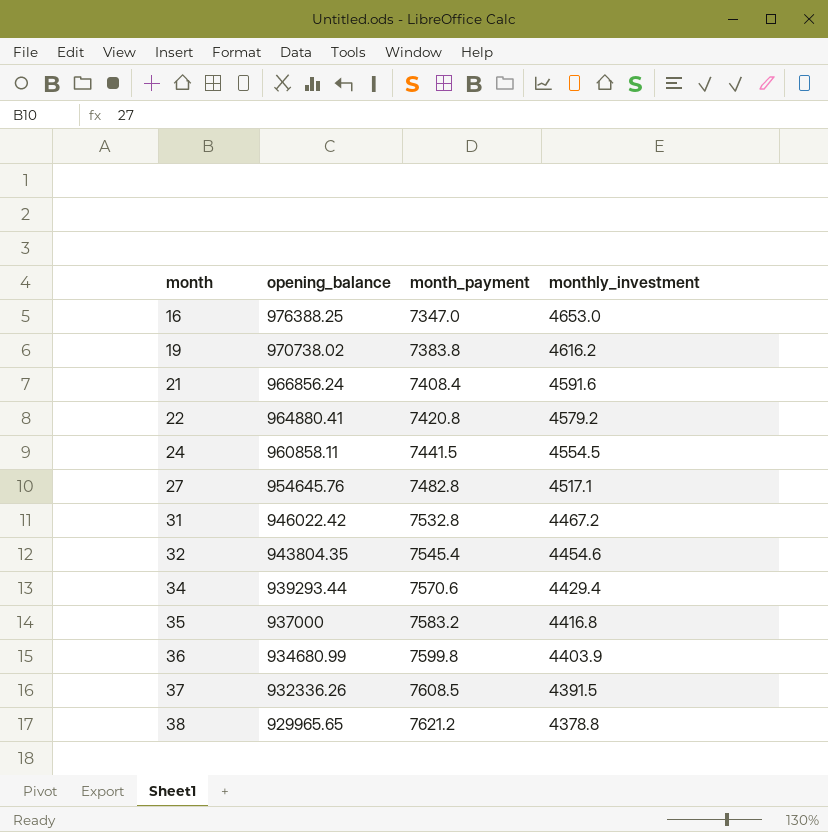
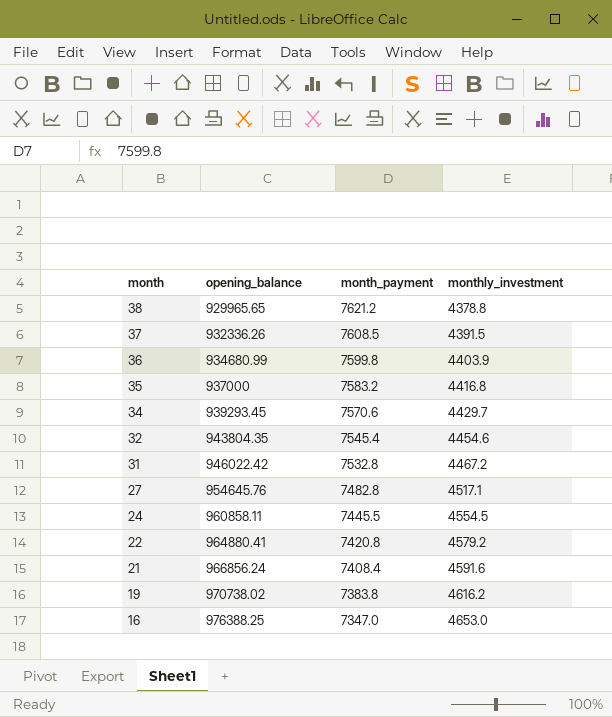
row order: month ascending -> month descending
34 | opening_balance: 939293.44 -> 939293.45
34 | monthly_investment: 4429.4 -> 4429.7
24 | month_payment: 7441.5 -> 7445.5

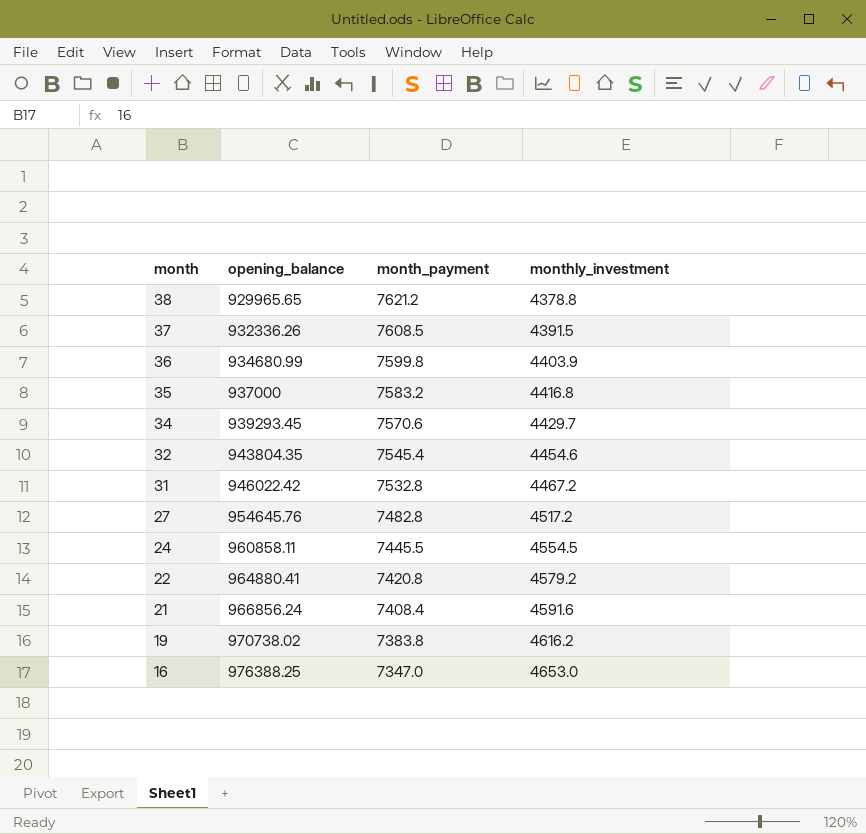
27 | monthly_investment: 4517.1 -> 4517.2

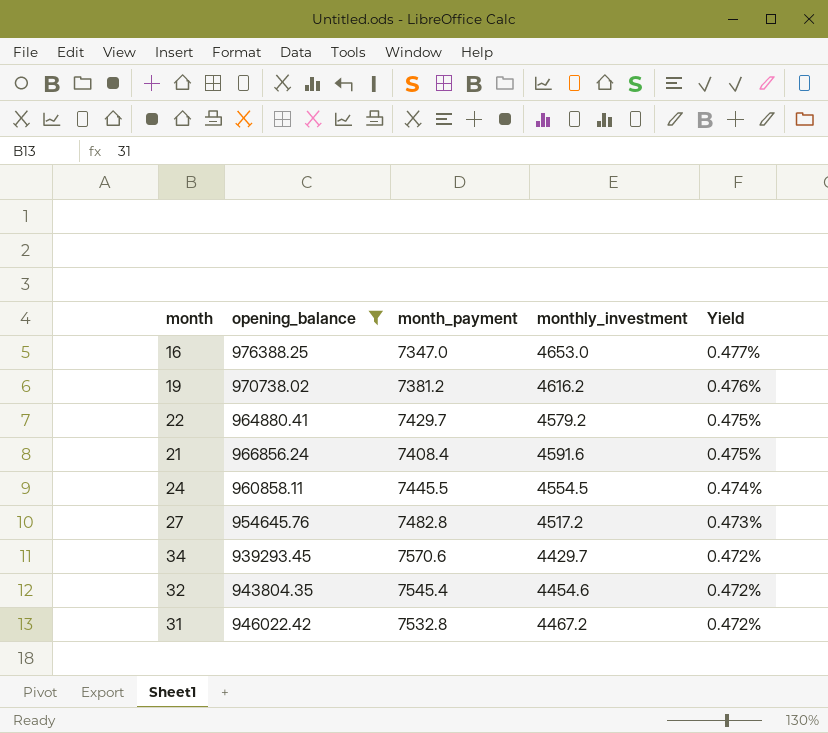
filter: none -> opening_balance >= 939293.45
row order: month descending -> Yield descending
column Yield | formula: none -> [monthly_investment] / [opening_balance]
19 | month_payment: 7383.8 -> 7381.2
22 | month_payment: 7420.8 -> 7429.7

